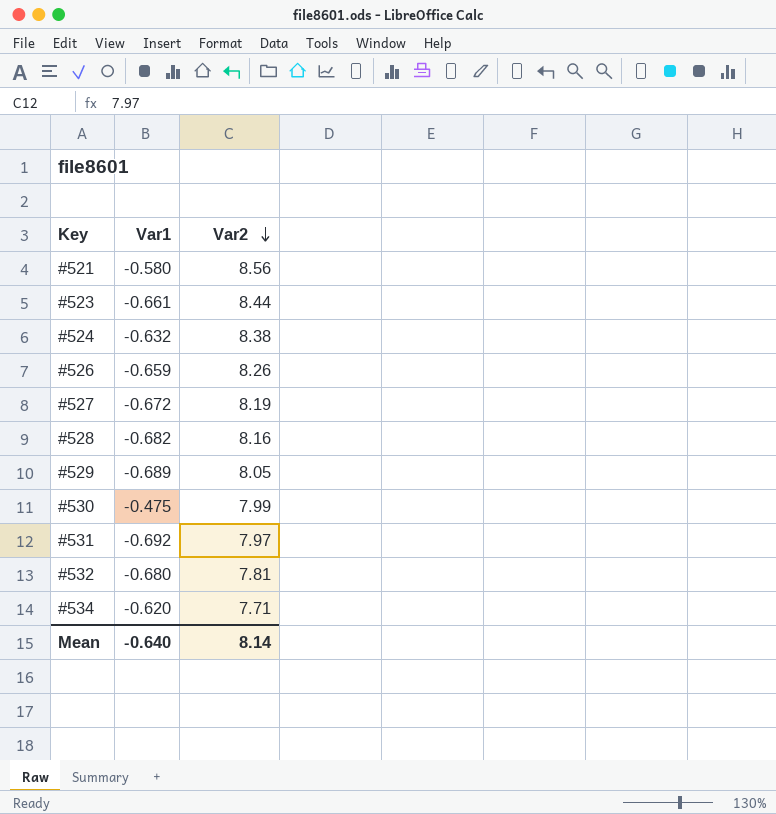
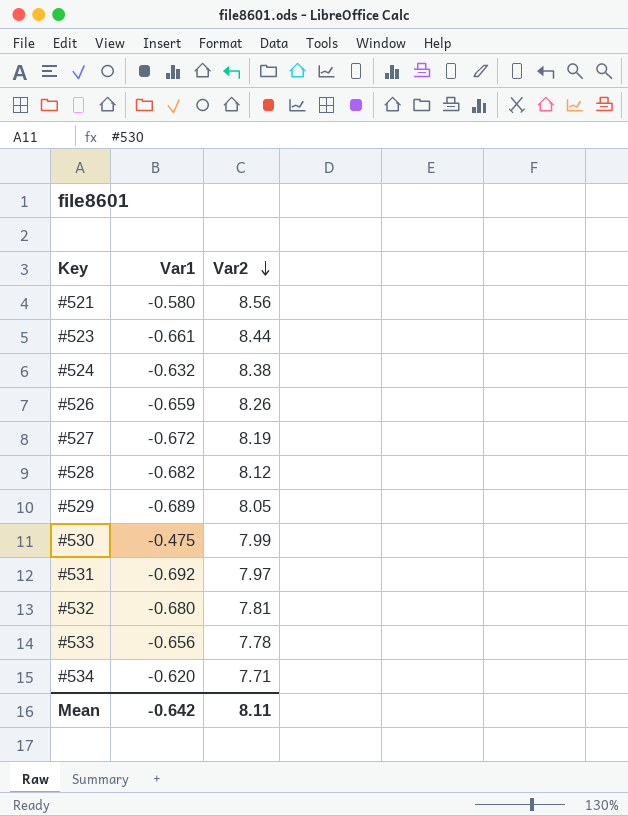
#528 | Var2: 8.16 -> 8.12
row #533: none -> -0.656 | 7.78
Mean | Var1: -0.640 -> -0.642
Mean | Var2: 8.14 -> 8.11

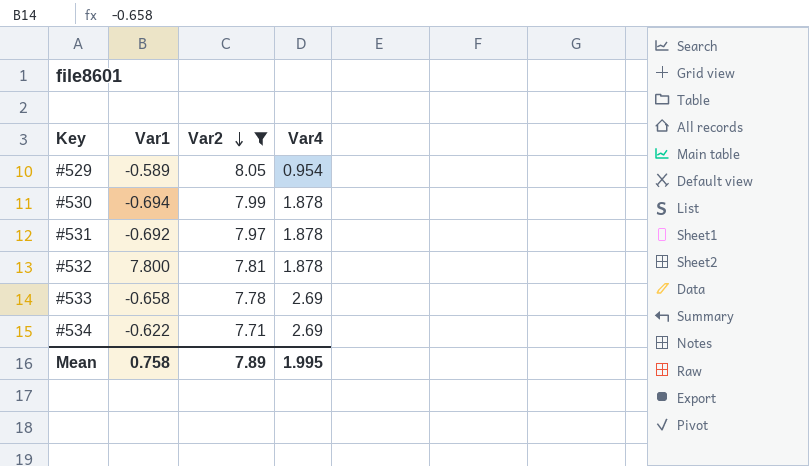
filter: none -> Var2 <= 8.05
column Var4 | position: none -> 4
#529 | Var1: -0.689 -> -0.589
#530 | Var1: -0.475 -> -0.694
#532 | Var1: -0.680 -> 7.800
#533 | Var1: -0.656 -> -0.658
#534 | Var1: -0.620 -> -0.622
Mean | Var1: -0.642 -> 0.758
Mean | Var2: 8.11 -> 7.89

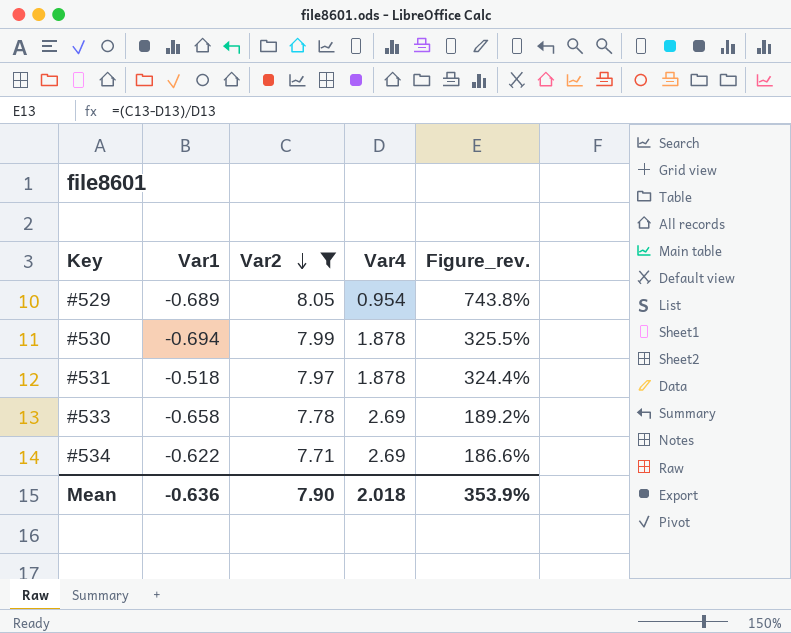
column Figure_rev. | formula: none -> ([Var2] - [Var4]) / [Var4]
row #532: 7.800 | 7.81 | 1.878 -> none
#529 | Var1: -0.589 -> -0.689
#531 | Var1: -0.692 -> -0.518
Mean | Var1: 0.758 -> -0.636
Mean | Var2: 7.89 -> 7.90
Mean | Var4: 1.995 -> 2.018

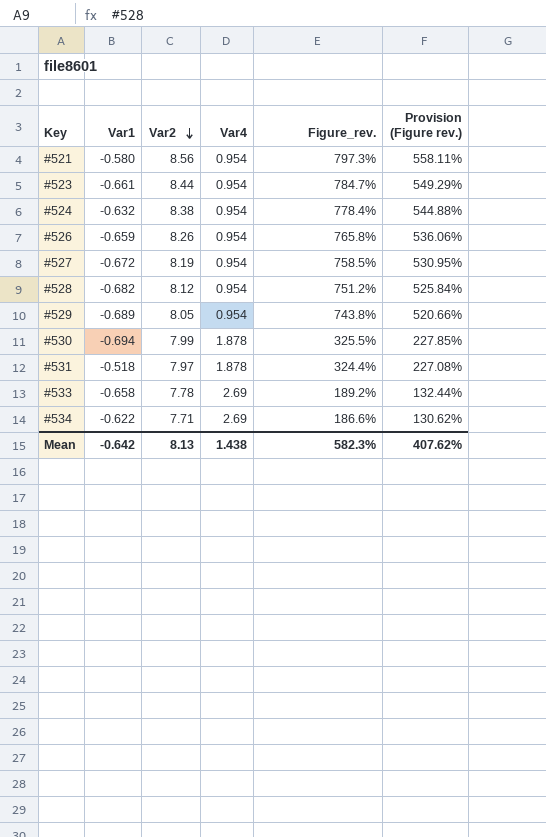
filter: Var2 <= 8.05 -> none
column Provision (Figure rev.) | formula: none -> [Figure_rev.] * 0.7
Mean | Var1: -0.636 -> -0.642
Mean | Var2: 7.90 -> 8.13
Mean | Var4: 2.018 -> 1.438
Mean | Figure_rev.: 353.9% -> 582.3%

